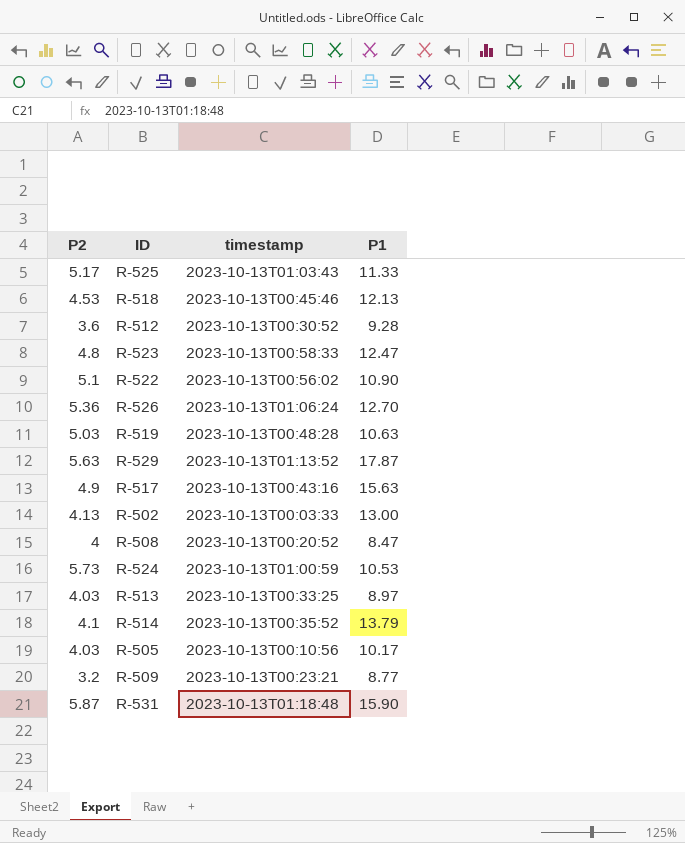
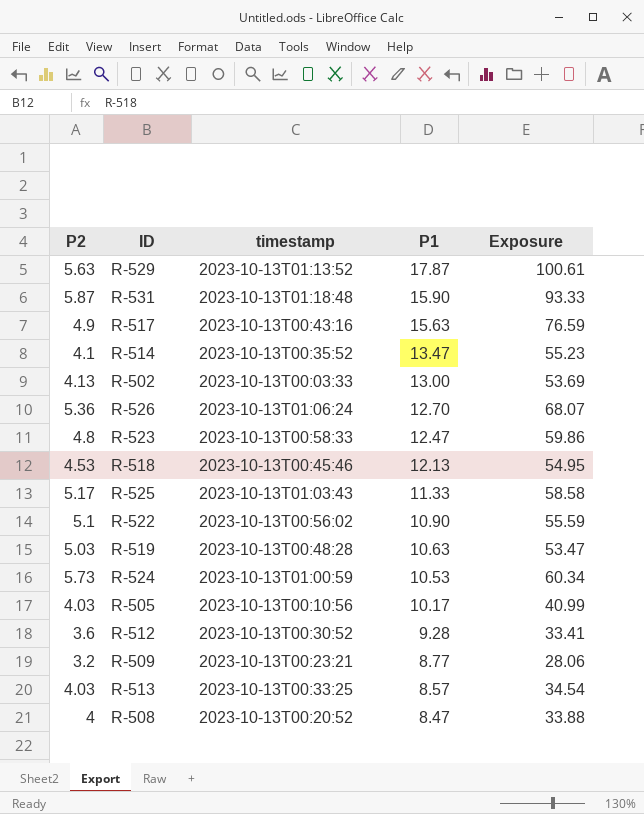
row order: none -> P1 descending
column Exposure | formula: none -> [P2] * [P1]
R-514 | P1: 13.79 -> 13.47
R-513 | P1: 8.97 -> 8.57

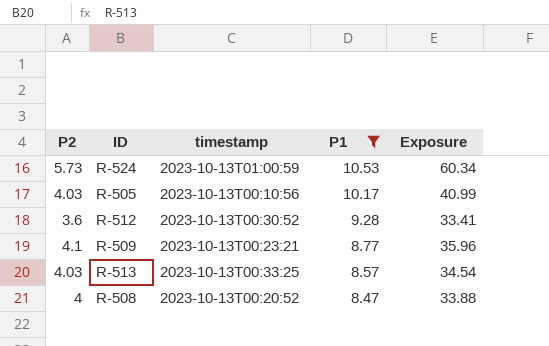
filter: none -> P1 <= 10.53
R-509 | P2: 3.2 -> 4.1
R-509 | Exposure: 28.06 -> 35.96

